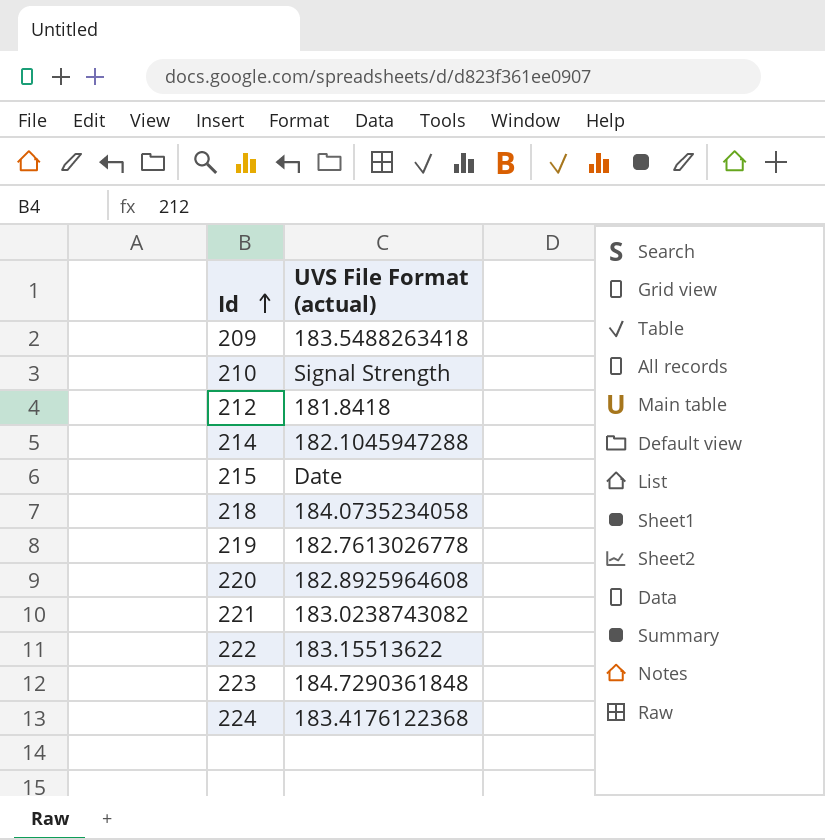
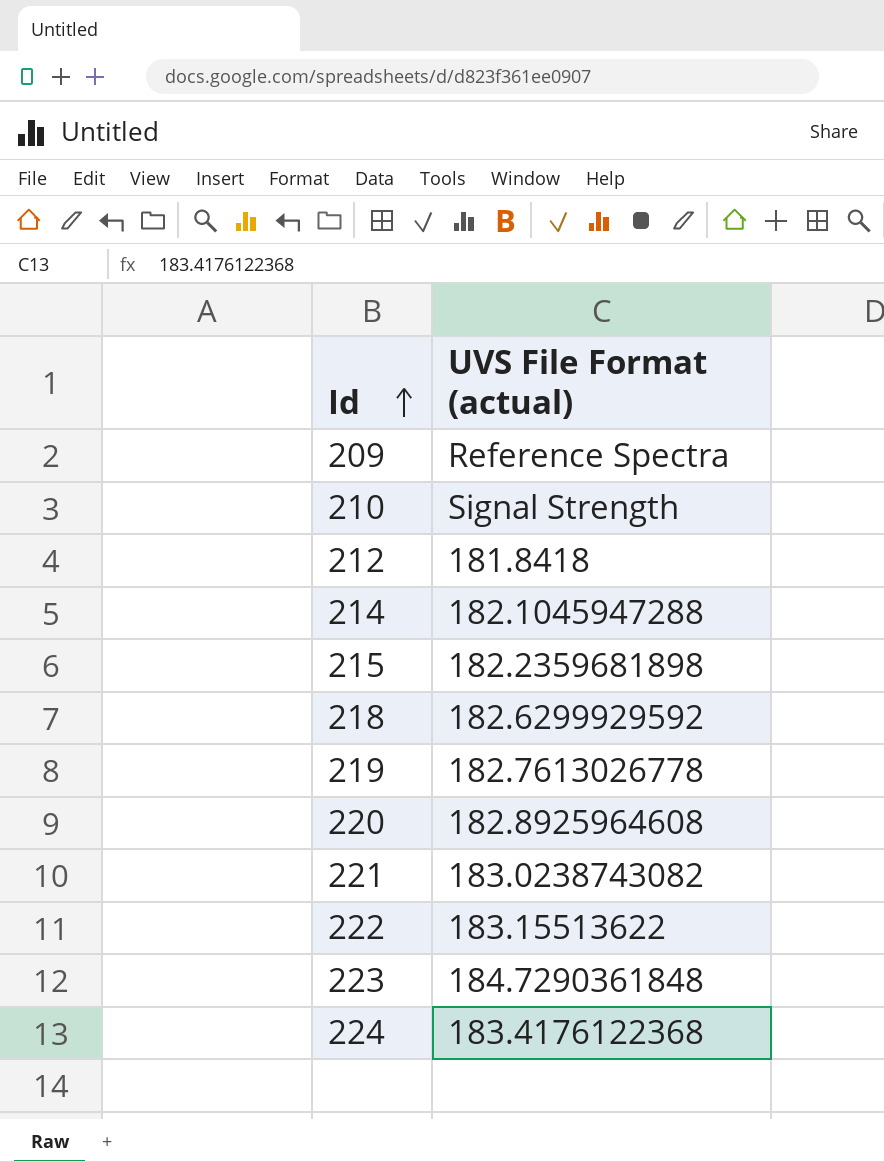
209 | UVS File Format (actual): 183.5488263418 -> Reference Spectra
215 | UVS File Format (actual): Date -> 182.2359681898
218 | UVS File Format (actual): 184.0735234058 -> 182.6299929592

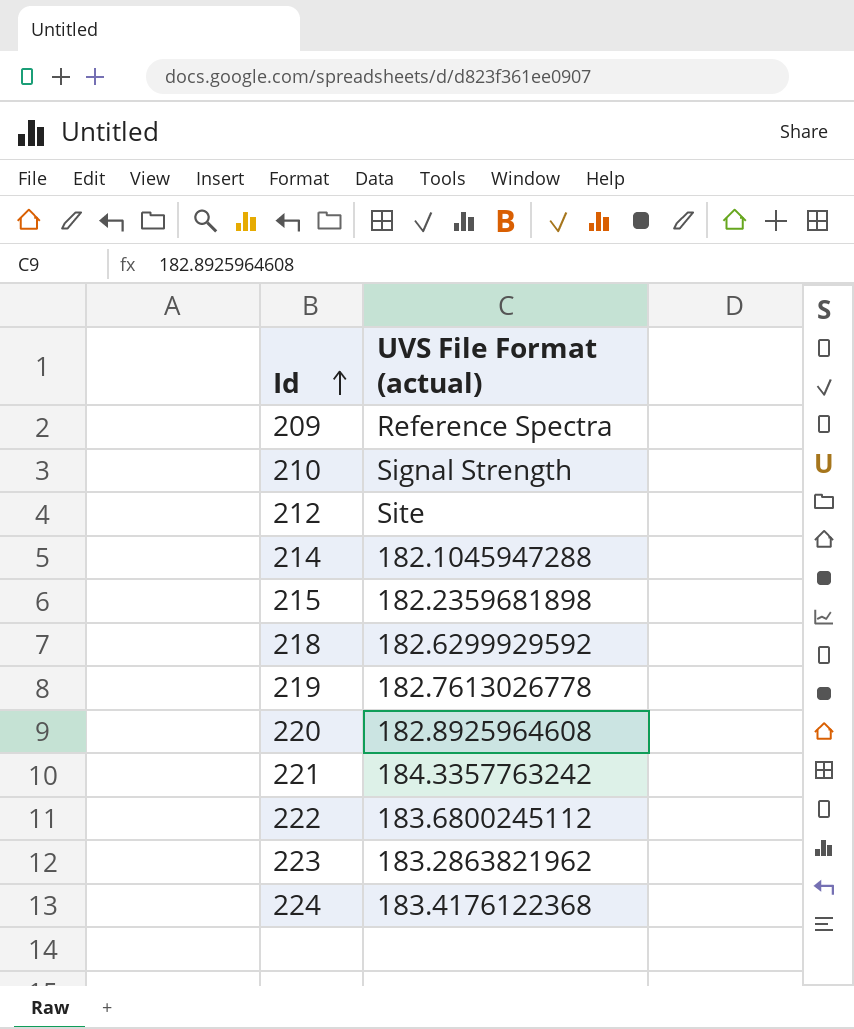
212 | UVS File Format (actual): 181.8418 -> Site
221 | UVS File Format (actual): 183.0238743082 -> 184.3357763242
222 | UVS File Format (actual): 183.15513622 -> 183.6800245112
223 | UVS File Format (actual): 184.7290361848 -> 183.2863821962

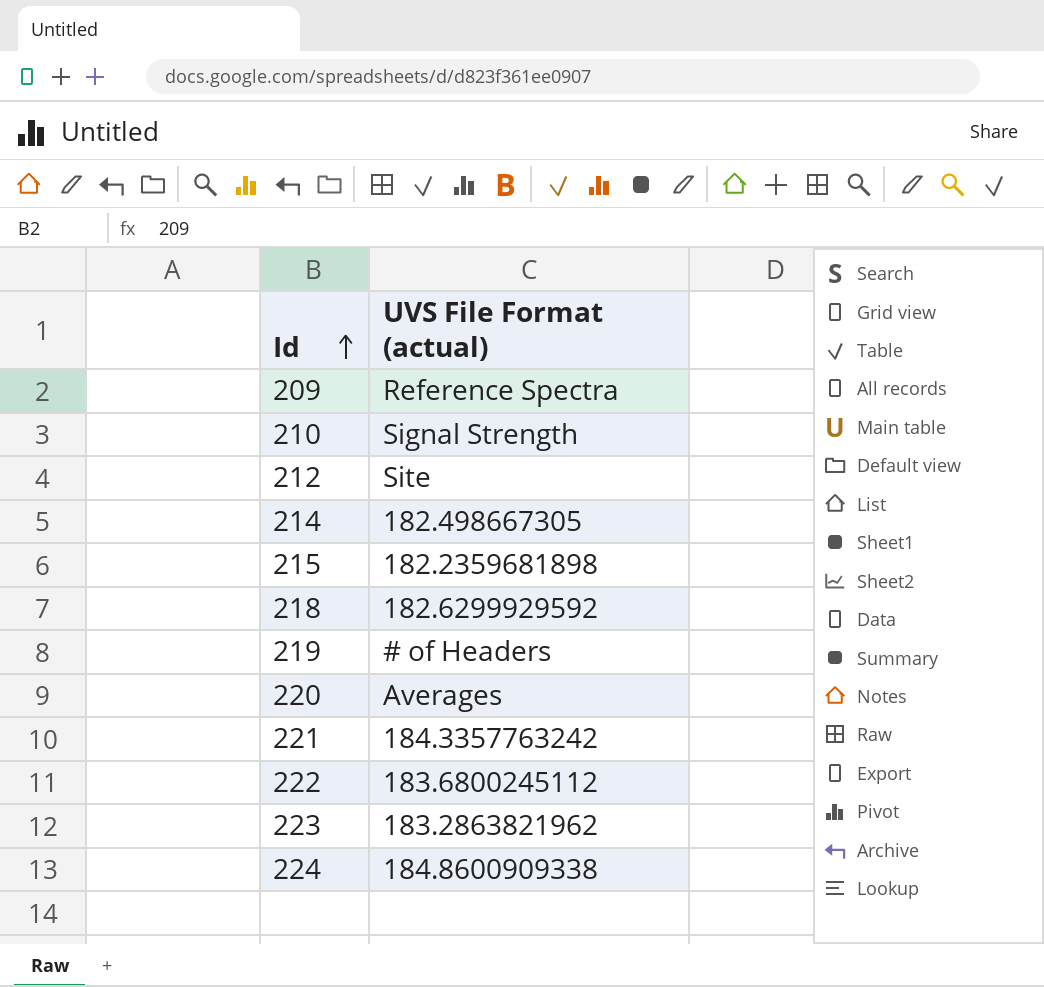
214 | UVS File Format (actual): 182.1045947288 -> 182.498667305
219 | UVS File Format (actual): 182.7613026778 -> # of Headers
220 | UVS File Format (actual): 182.8925964608 -> Averages
224 | UVS File Format (actual): 183.4176122368 -> 184.8600909338

